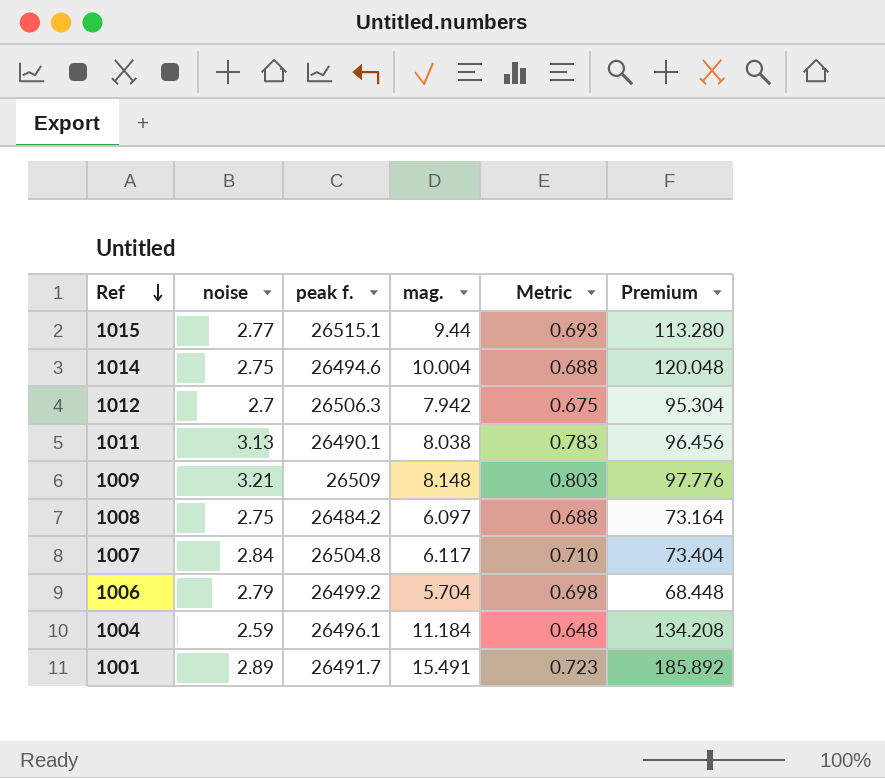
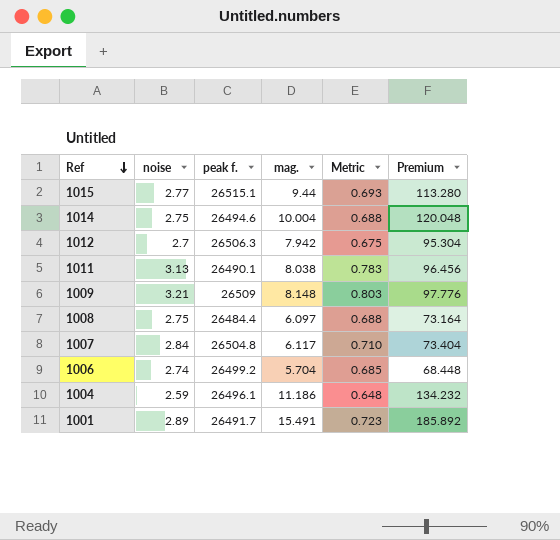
1008 | peak f.: 26484.2 -> 26484.4
1006 | noise: 2.79 -> 2.74
1006 | Metric: 0.698 -> 0.685
1004 | mag.: 11.184 -> 11.186
1004 | Premium: 134.208 -> 134.232

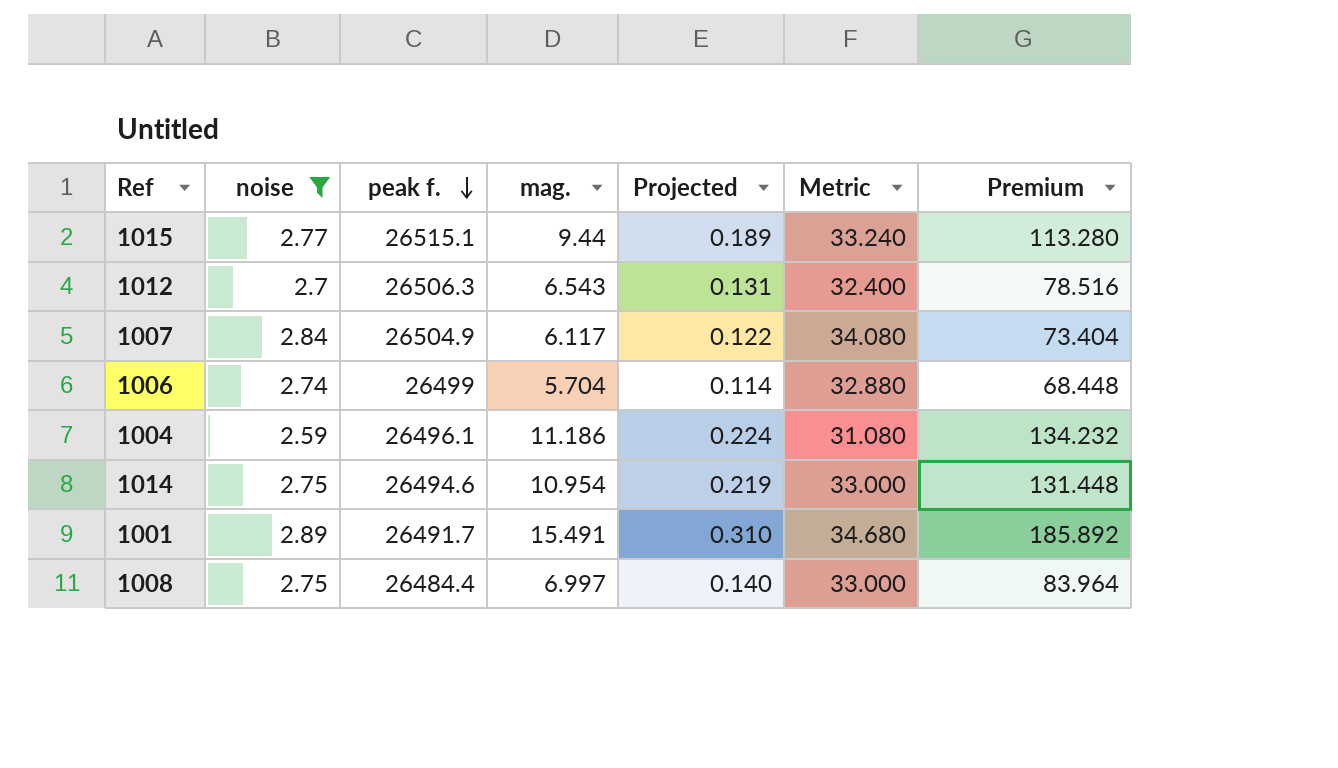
filter: none -> noise <= 2.89
row order: Ref descending -> peak f. descending
column Projected | formula: none -> [mag.] * 0.02
column Metric | formula: [noise] * 0.25 -> [noise] * 12
1012 | mag.: 7.942 -> 6.543
1012 | Premium: 95.304 -> 78.516
1007 | peak f.: 26504.8 -> 26504.9
1006 | peak f.: 26499.2 -> 26499
1014 | mag.: 10.004 -> 10.954
1014 | Premium: 120.048 -> 131.448
1008 | mag.: 6.097 -> 6.997
1008 | Premium: 73.164 -> 83.964

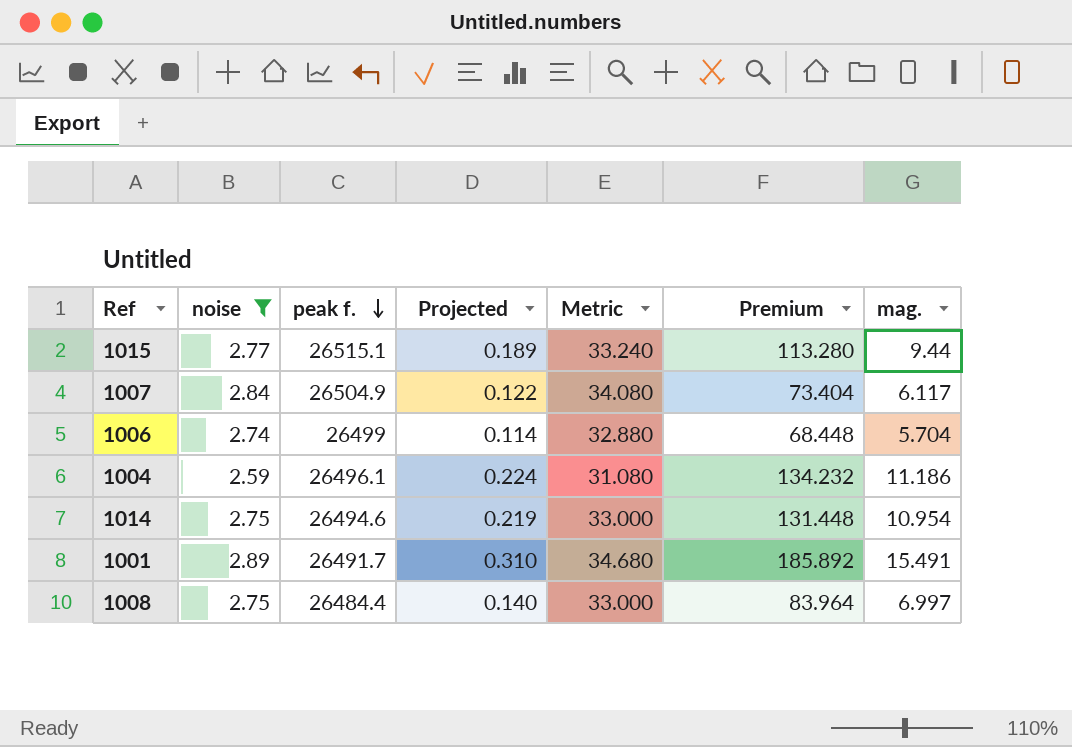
column mag. | position: 4 -> 7
row 1012: 2.7 | 26506.3 | 6.543 | 0.131 | 32.400 | 78.516 -> none

